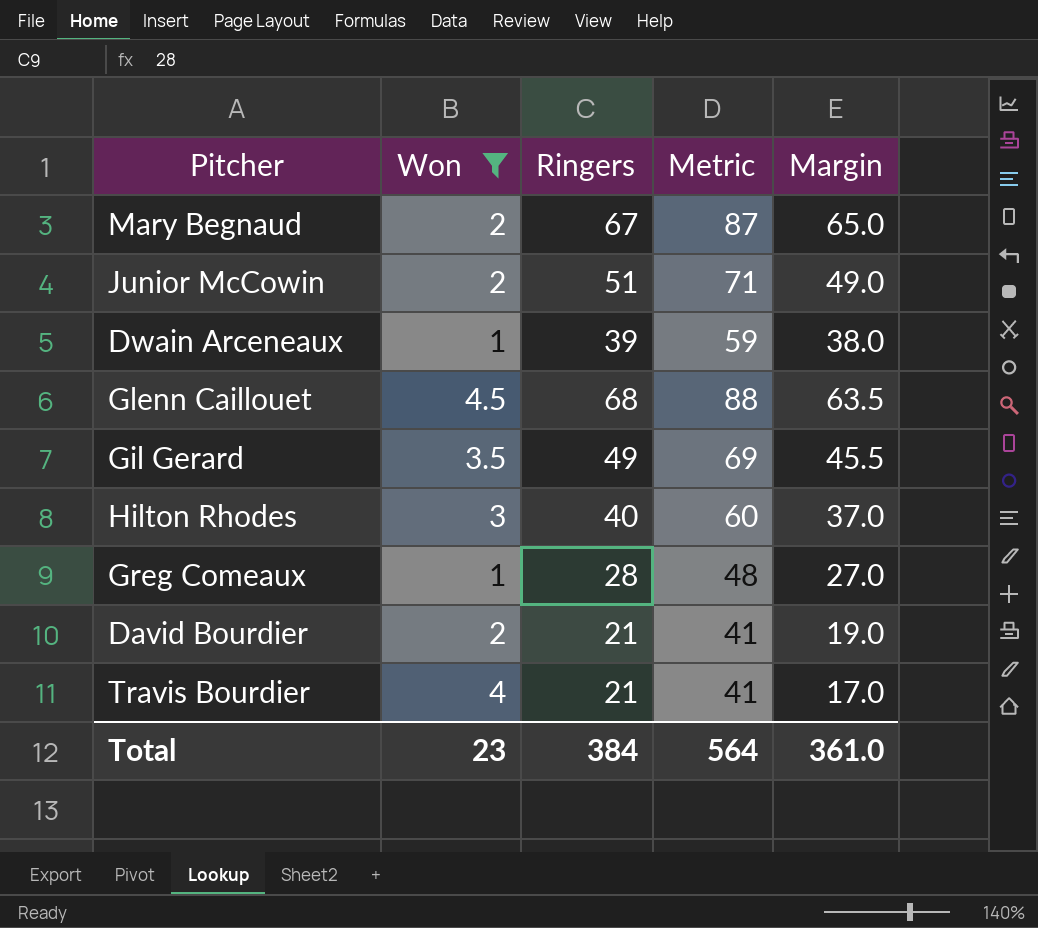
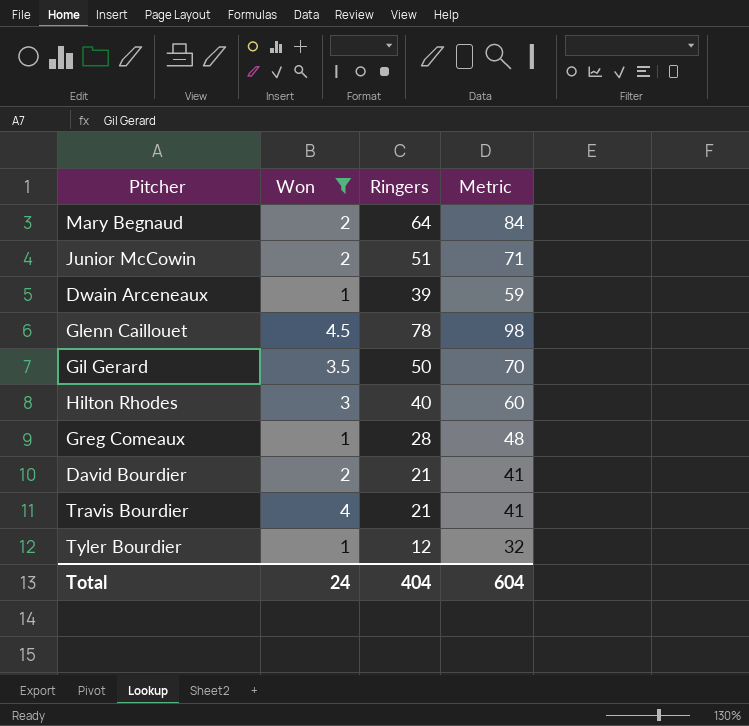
column Margin | formula: [Ringers] - [Won] -> none
Mary Begnaud | Ringers: 67 -> 64
Mary Begnaud | Metric: 87 -> 84
Glenn Caillouet | Ringers: 68 -> 78
Glenn Caillouet | Metric: 88 -> 98
Gil Gerard | Ringers: 49 -> 50
Gil Gerard | Metric: 69 -> 70
row Tyler Bourdier: none -> 1 | 12 | 32
Total | Won: 23 -> 24
Total | Ringers: 384 -> 404
Total | Metric: 564 -> 604

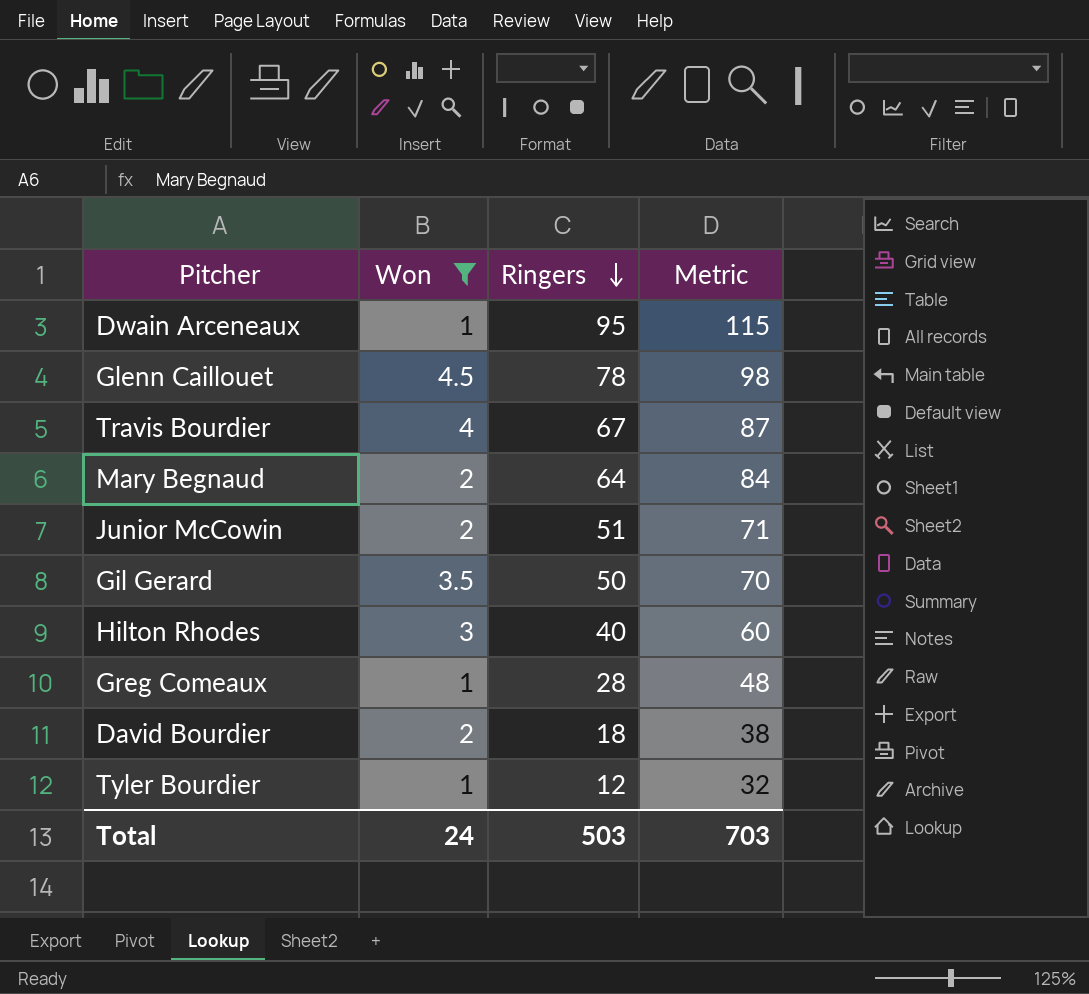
row order: none -> Ringers descending
Dwain Arceneaux | Ringers: 39 -> 95
Dwain Arceneaux | Metric: 59 -> 115
Travis Bourdier | Ringers: 21 -> 67
Travis Bourdier | Metric: 41 -> 87
David Bourdier | Ringers: 21 -> 18
David Bourdier | Metric: 41 -> 38
Total | Ringers: 404 -> 503
Total | Metric: 604 -> 703

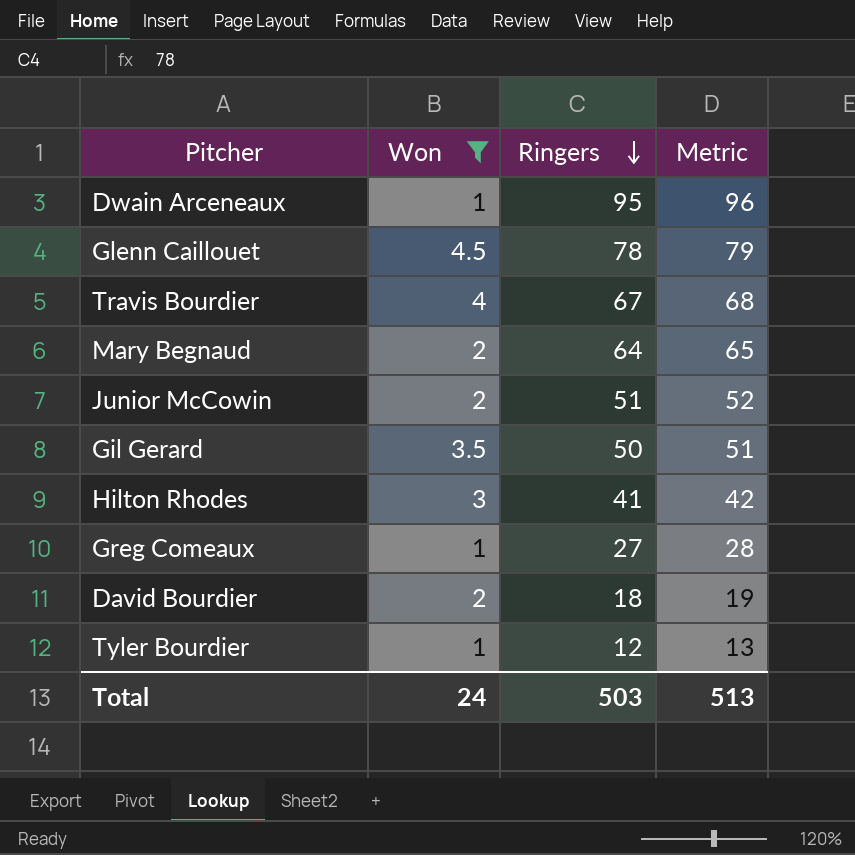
column Metric | formula: [Ringers] + 20 -> [Ringers] + 1
Hilton Rhodes | Ringers: 40 -> 41
Greg Comeaux | Ringers: 28 -> 27
Total | Metric: 703 -> 513

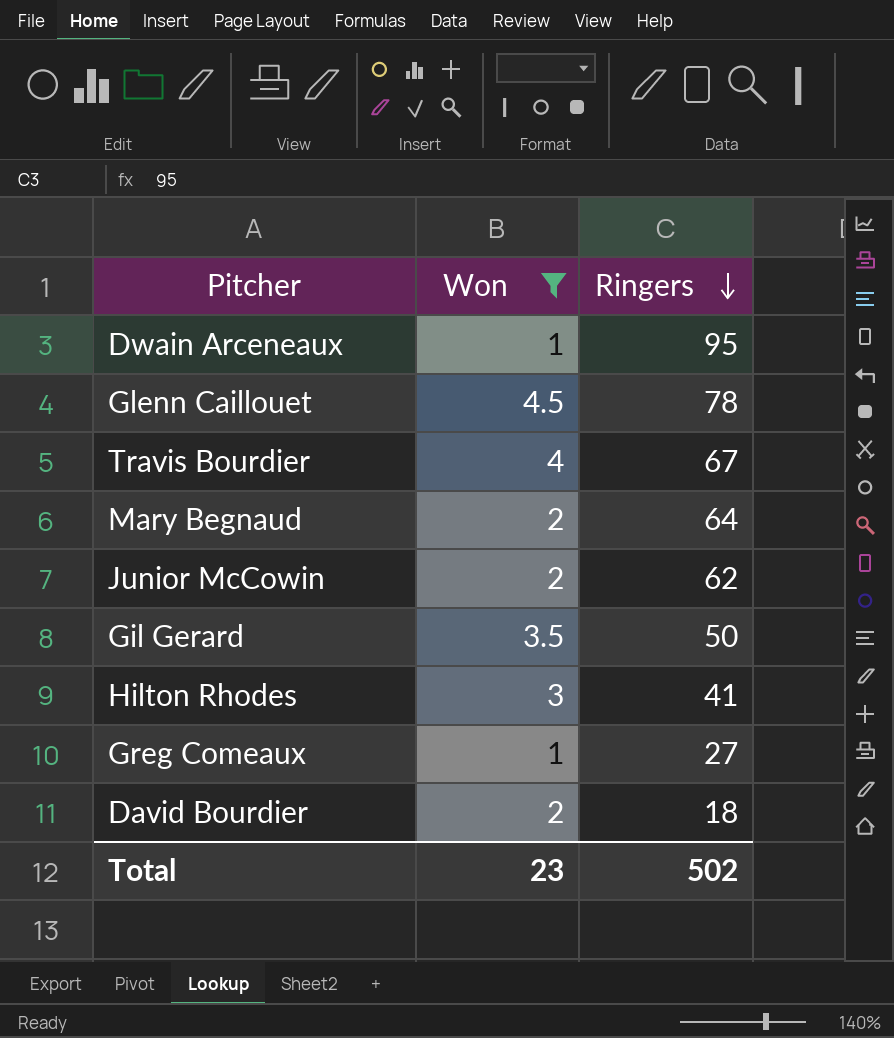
column Metric | formula: [Ringers] + 1 -> none
row Tyler Bourdier: 1 | 12 | 13 -> none
Junior McCowin | Ringers: 51 -> 62
Total | Won: 24 -> 23
Total | Ringers: 503 -> 502

